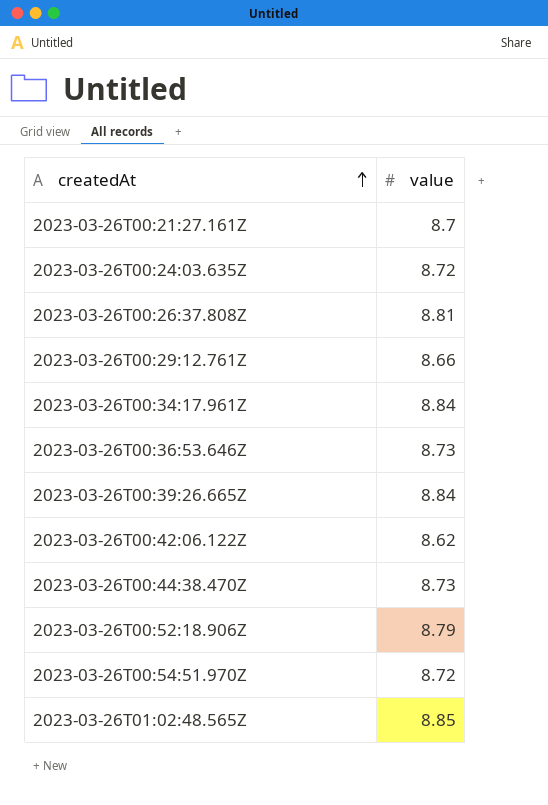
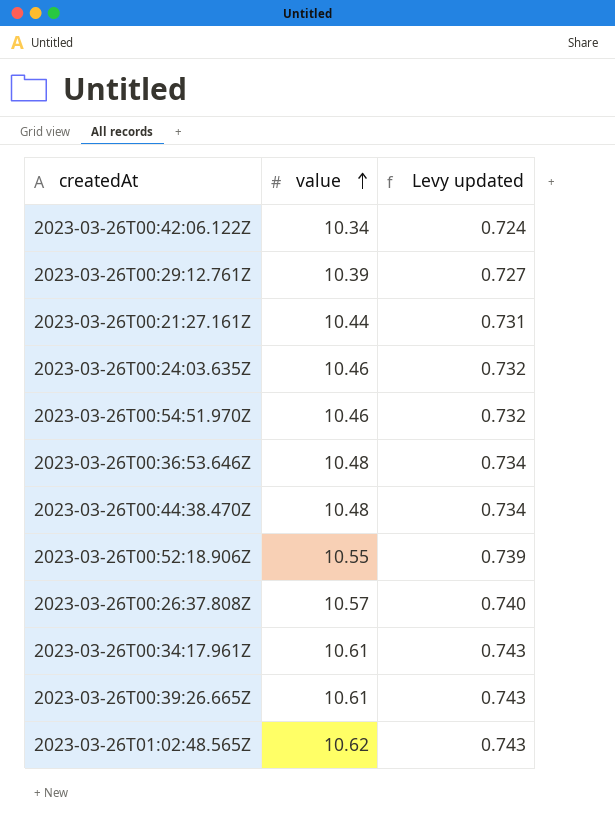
row order: createdAt ascending -> value ascending
column Levy updated | formula: none -> [value] * 0.07
2023-03-26T00:42:06.122Z | value: 8.62 -> 10.34
2023-03-26T00:29:12.761Z | value: 8.66 -> 10.39
2023-03-26T00:21:27.161Z | value: 8.7 -> 10.44
2023-03-26T00:24:03.635Z | value: 8.72 -> 10.46
2023-03-26T00:54:51.970Z | value: 8.72 -> 10.46
2023-03-26T00:36:53.646Z | value: 8.73 -> 10.48
2023-03-26T00:44:38.470Z | value: 8.73 -> 10.48
2023-03-26T00:52:18.906Z | value: 8.79 -> 10.55
2023-03-26T00:26:37.808Z | value: 8.81 -> 10.57
2023-03-26T00:34:17.961Z | value: 8.84 -> 10.61
2023-03-26T00:39:26.665Z | value: 8.84 -> 10.61
2023-03-26T01:02:48.565Z | value: 8.85 -> 10.62

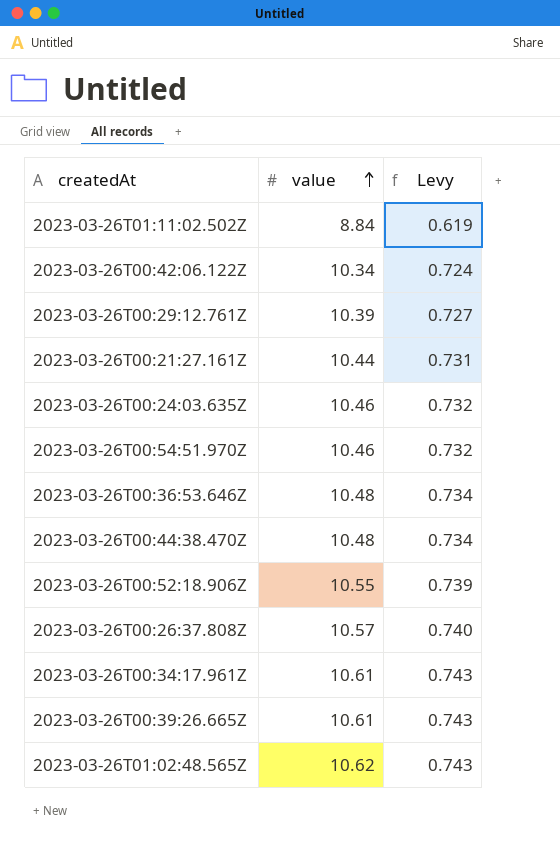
column name: Levy updated -> Levy
row 2023-03-26T01:11:02.502Z: none -> 8.84 | 0.619

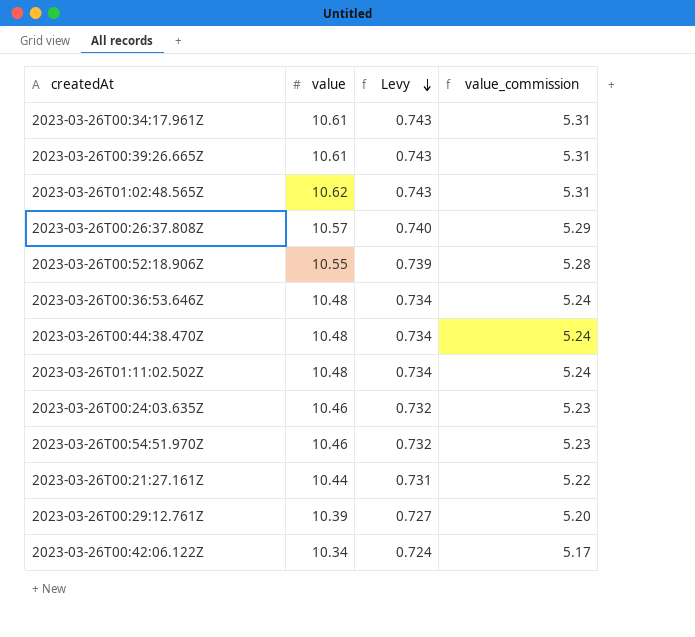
row order: value ascending -> Levy descending
column value_commission | formula: none -> [value] * 0.5
2023-03-26T01:11:02.502Z | value: 8.84 -> 10.48
2023-03-26T01:11:02.502Z | Levy: 0.619 -> 0.734

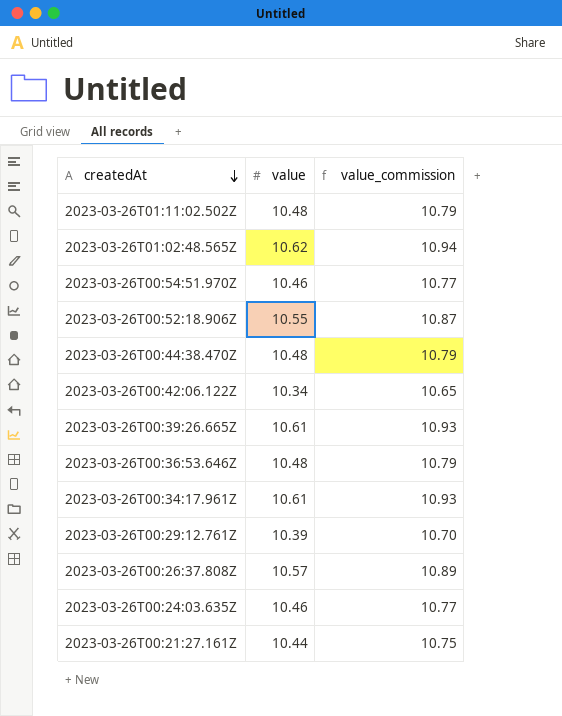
row order: Levy descending -> createdAt descending
column Levy | formula: [value] * 0.07 -> none
column value_commission | formula: [value] * 0.5 -> [value] * 1.03

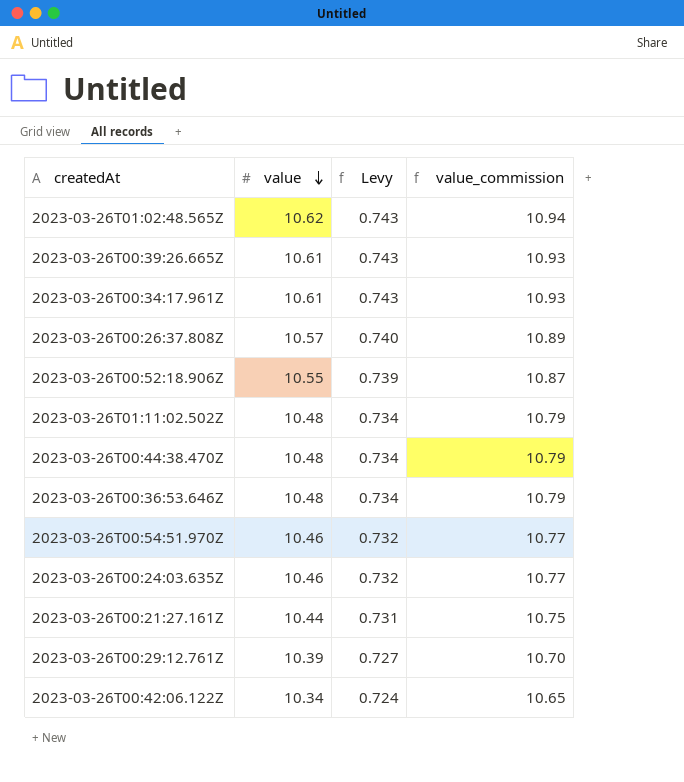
row order: createdAt descending -> value descending
column Levy | formula: none -> [value] * 0.07

